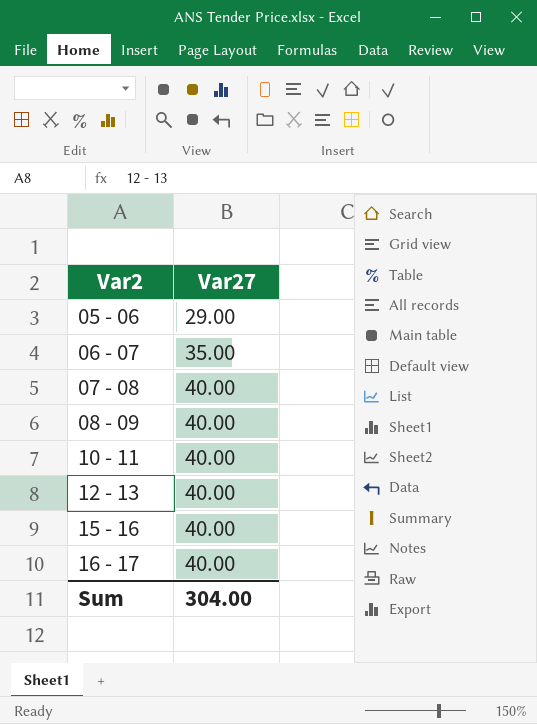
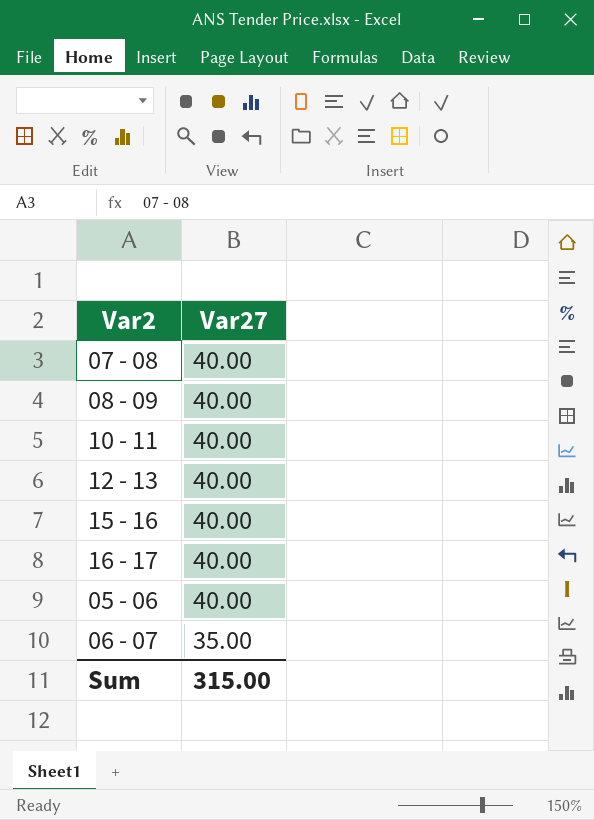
row order: Var2 ascending -> Var27 descending
05 - 06 | Var27: 29.00 -> 40.00
Sum | Var27: 304.00 -> 315.00

